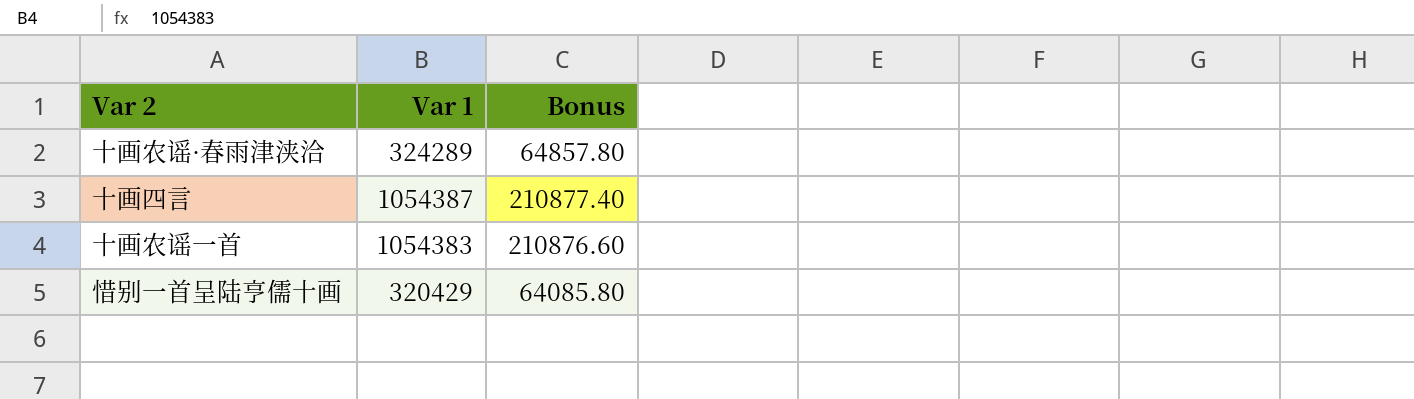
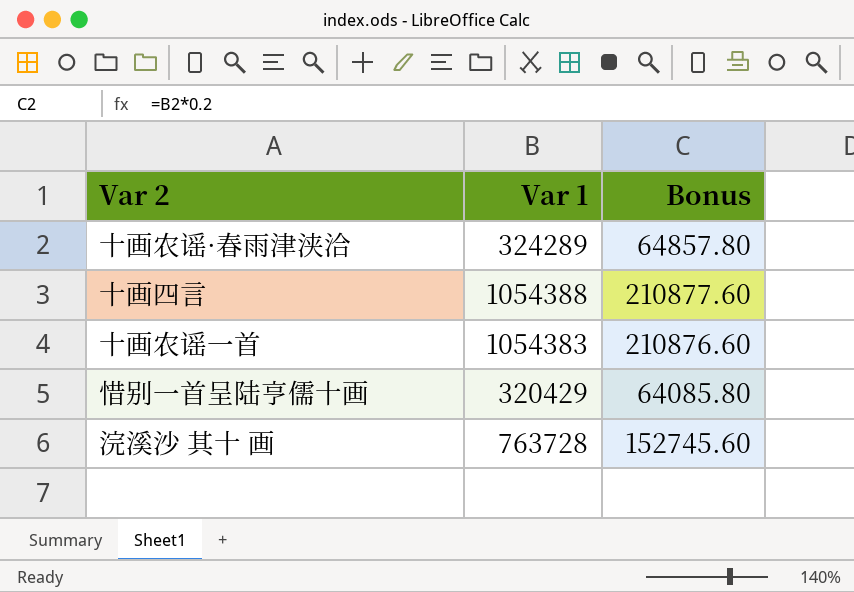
十画四言 | Var 1: 1054387 -> 1054388
十画四言 | Bonus: 210877.40 -> 210877.60
row 浣溪沙 其十 画: none -> 763728 | 152745.60

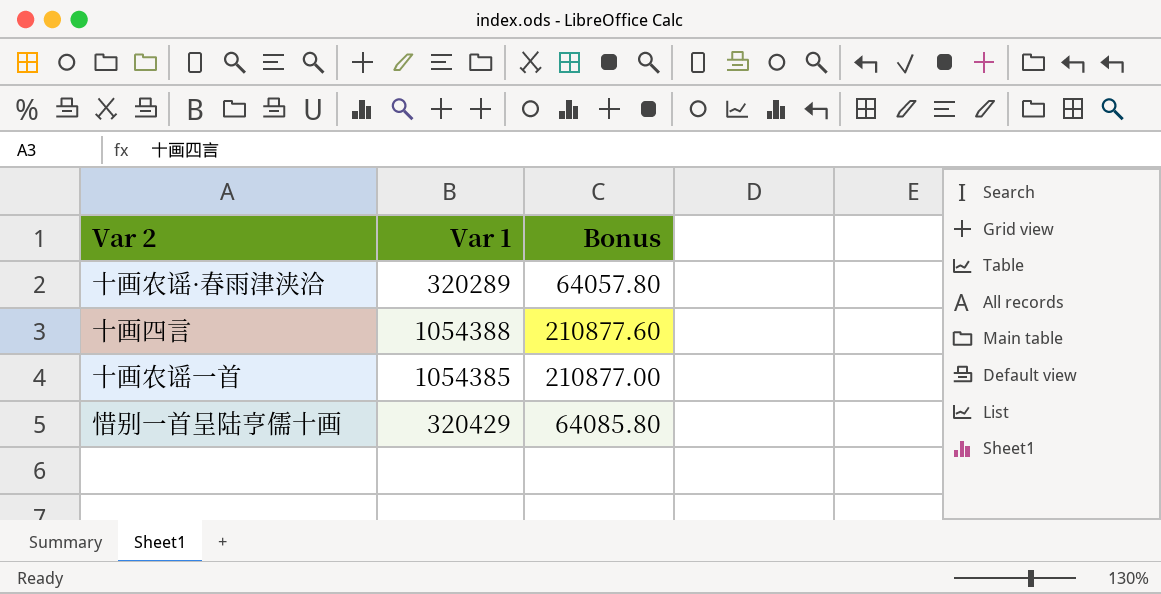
row 浣溪沙 其十 画: 763728 | 152745.60 -> none
十画农谣·春雨津浃洽 | Var 1: 324289 -> 320289
十画农谣·春雨津浃洽 | Bonus: 64857.80 -> 64057.80
十画农谣一首 | Var 1: 1054383 -> 1054385
十画农谣一首 | Bonus: 210876.60 -> 210877.00

